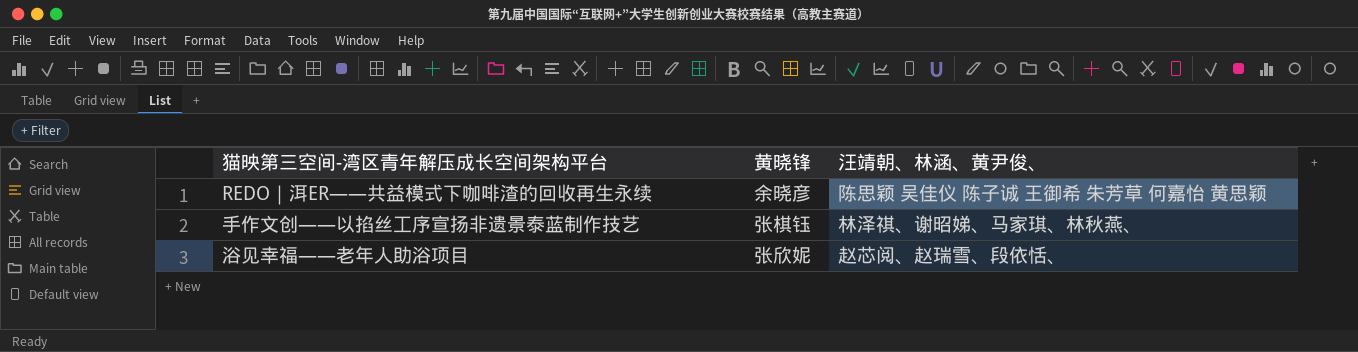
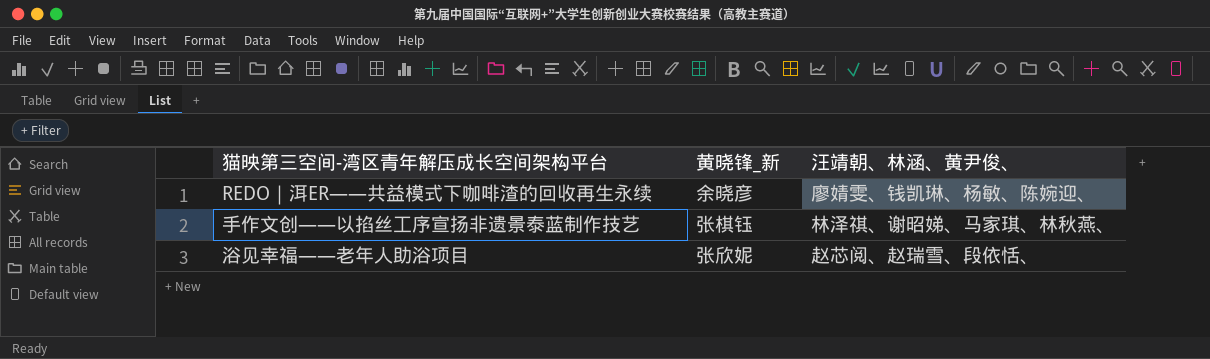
column name: 黄晓锋 -> 黄晓锋_新
REDO｜洱ER——共益模式下咖啡渣的回收再生永续 | 汪靖朝、林涵、黄尹俊、: 陈思颖 吴佳仪 陈子诚 王御希 朱芳草 何嘉怡 黄思颖 -> 廖婧雯、钱凯琳、杨敏、陈婉迎、

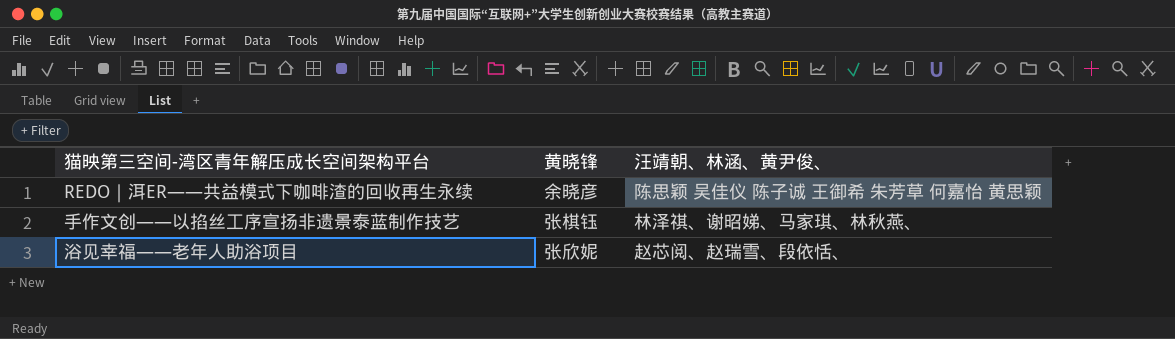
column name: 黄晓锋_新 -> 黄晓锋
REDO｜洱ER——共益模式下咖啡渣的回收再生永续 | 汪靖朝、林涵、黄尹俊、: 廖婧雯、钱凯琳、杨敏、陈婉迎、 -> 陈思颖 吴佳仪 陈子诚 王御希 朱芳草 何嘉怡 黄思颖

